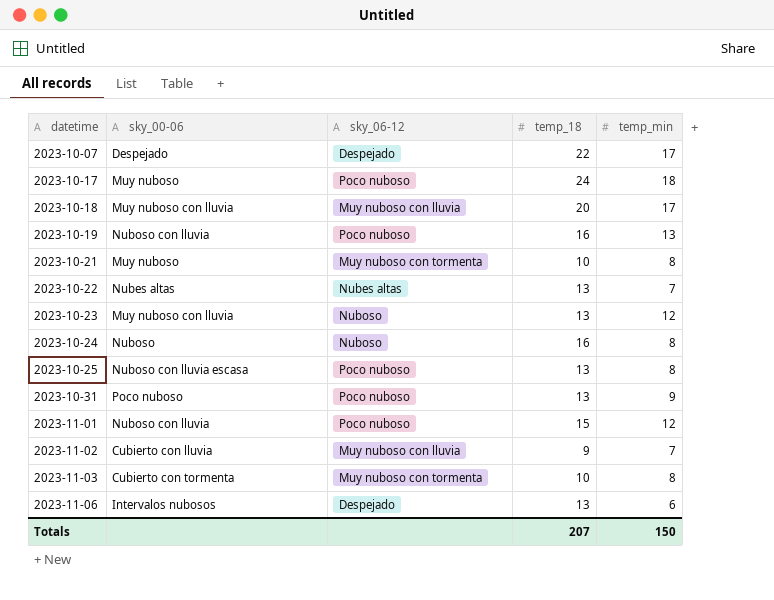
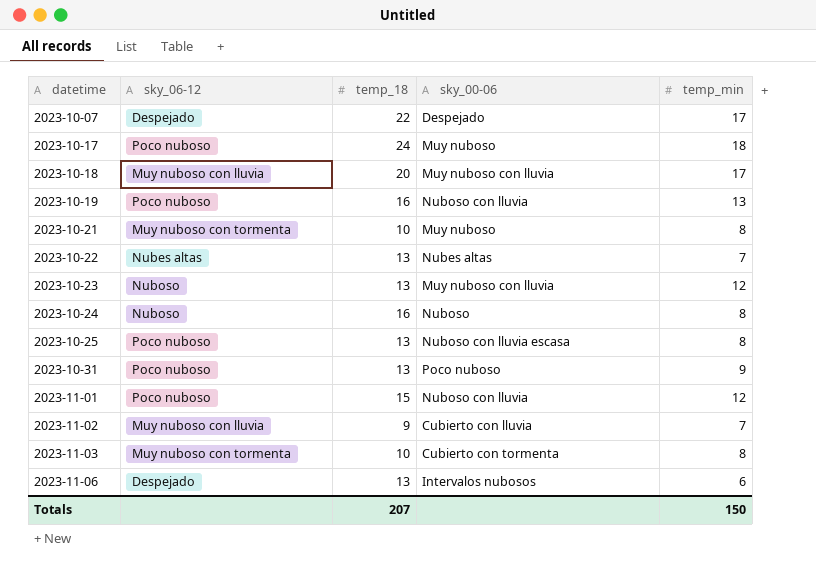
column sky_00-06 | position: 2 -> 4

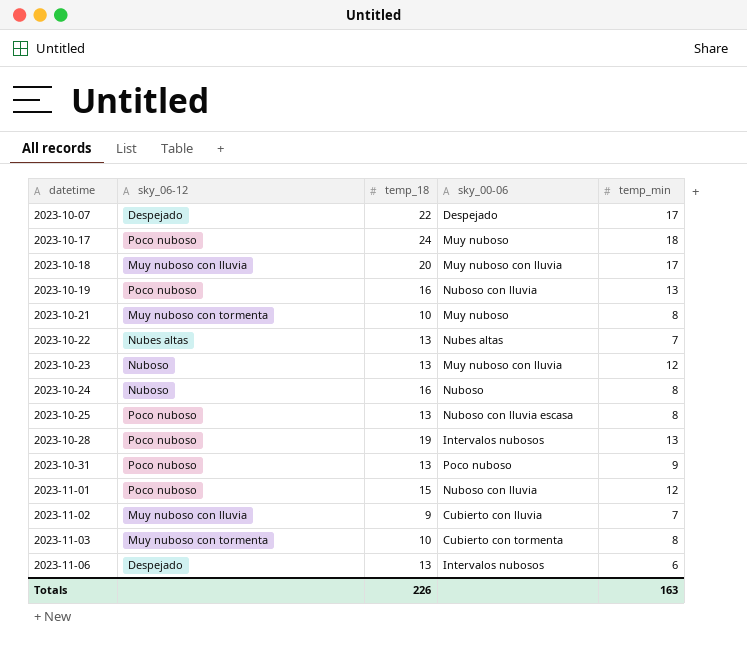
row 2023-10-28: none -> Poco nuboso | 19 | Intervalos nubosos | 13
Totals | temp_18: 207 -> 226
Totals | temp_min: 150 -> 163

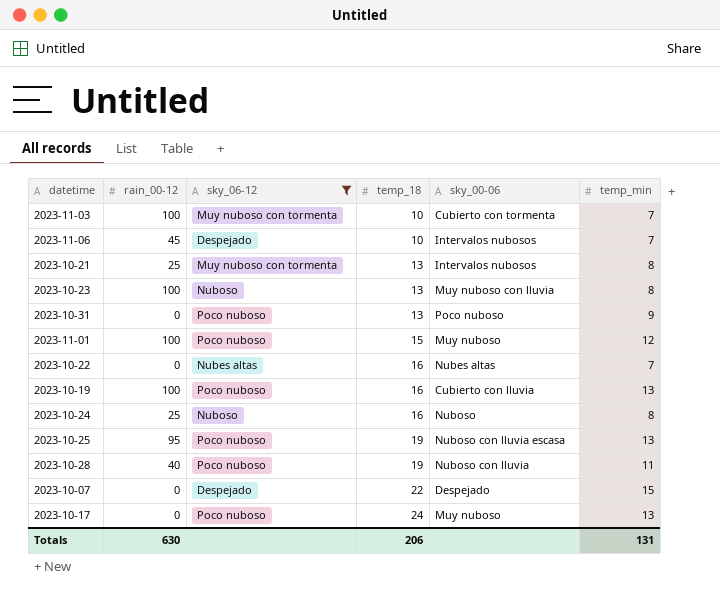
filter: none -> sky_06-12 != Muy nuboso con lluvia
row order: datetime ascending -> temp_18 ascending
column rain_00-12 | position: none -> 2
2023-11-03 | temp_min: 8 -> 7
2023-11-06 | temp_18: 13 -> 10
2023-11-06 | temp_min: 6 -> 7
2023-10-21 | temp_18: 10 -> 13
2023-10-21 | sky_00-06: Muy nuboso -> Intervalos nubosos
2023-10-23 | temp_min: 12 -> 8
2023-11-01 | sky_00-06: Nuboso con lluvia -> Muy nuboso
2023-10-22 | temp_18: 13 -> 16
2023-10-19 | sky_00-06: Nuboso con lluvia -> Cubierto con lluvia
2023-10-25 | temp_18: 13 -> 19
2023-10-25 | temp_min: 8 -> 13
2023-10-28 | sky_00-06: Intervalos nubosos -> Nuboso con lluvia
2023-10-28 | temp_min: 13 -> 11
2023-10-07 | temp_min: 17 -> 15
2023-10-17 | temp_min: 18 -> 13
Totals | temp_18: 226 -> 206
Totals | temp_min: 163 -> 131

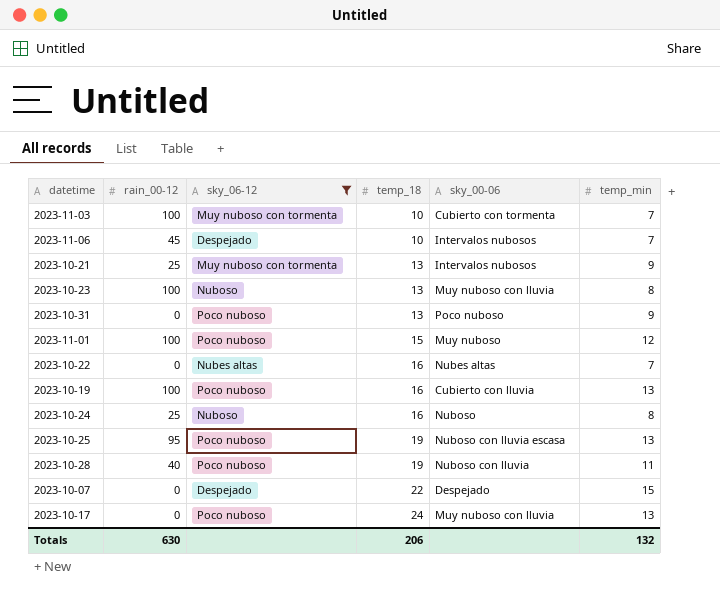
2023-10-21 | temp_min: 8 -> 9
2023-10-17 | sky_00-06: Muy nuboso -> Muy nuboso con lluvia
Totals | temp_min: 131 -> 132

